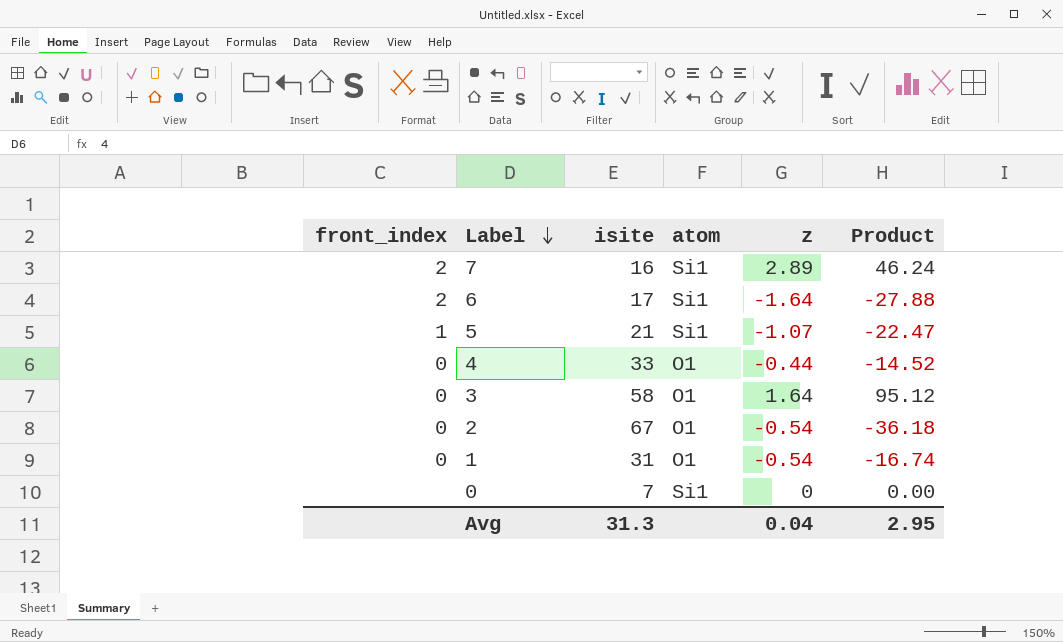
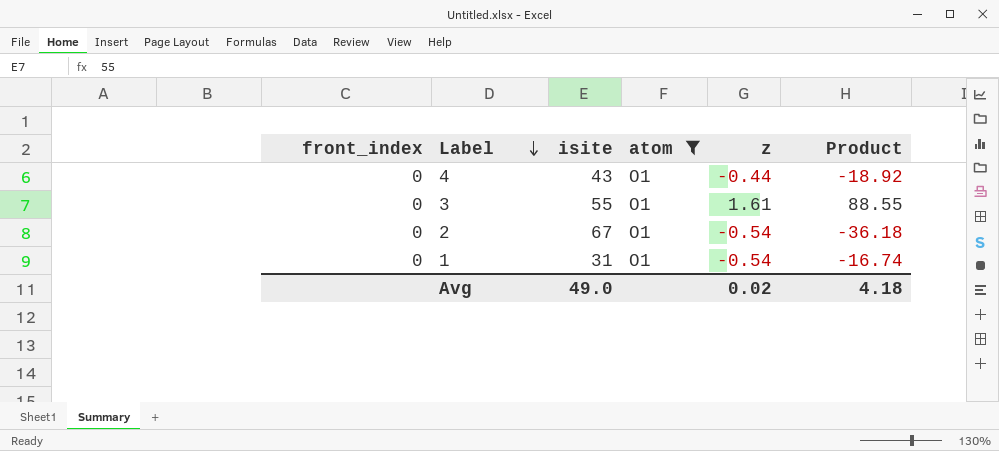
filter: none -> atom = O1
4 | isite: 33 -> 43
4 | Product: -14.52 -> -18.92
3 | isite: 58 -> 55
3 | z: 1.64 -> 1.61
3 | Product: 95.12 -> 88.55
Avg | isite: 31.3 -> 49.0
Avg | z: 0.04 -> 0.02
Avg | Product: 2.95 -> 4.18

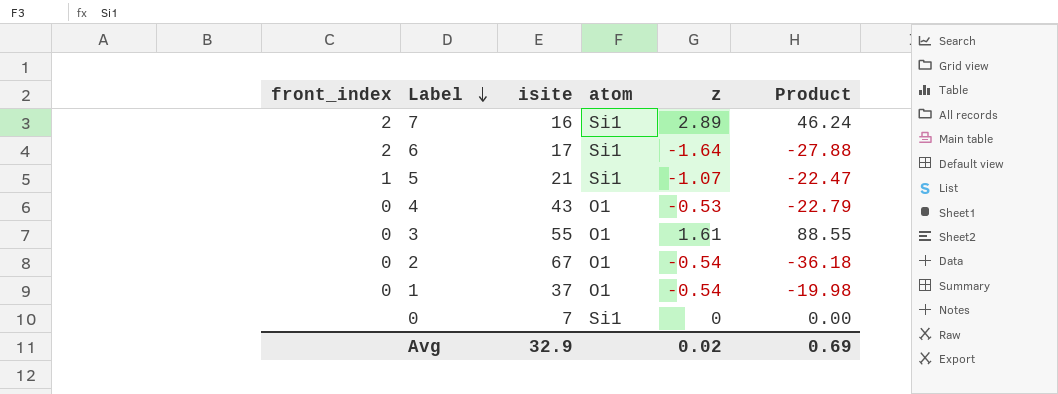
filter: atom = O1 -> none
4 | z: -0.44 -> -0.53
4 | Product: -18.92 -> -22.79
1 | isite: 31 -> 37
1 | Product: -16.74 -> -19.98
Avg | isite: 49.0 -> 32.9
Avg | Product: 4.18 -> 0.69

